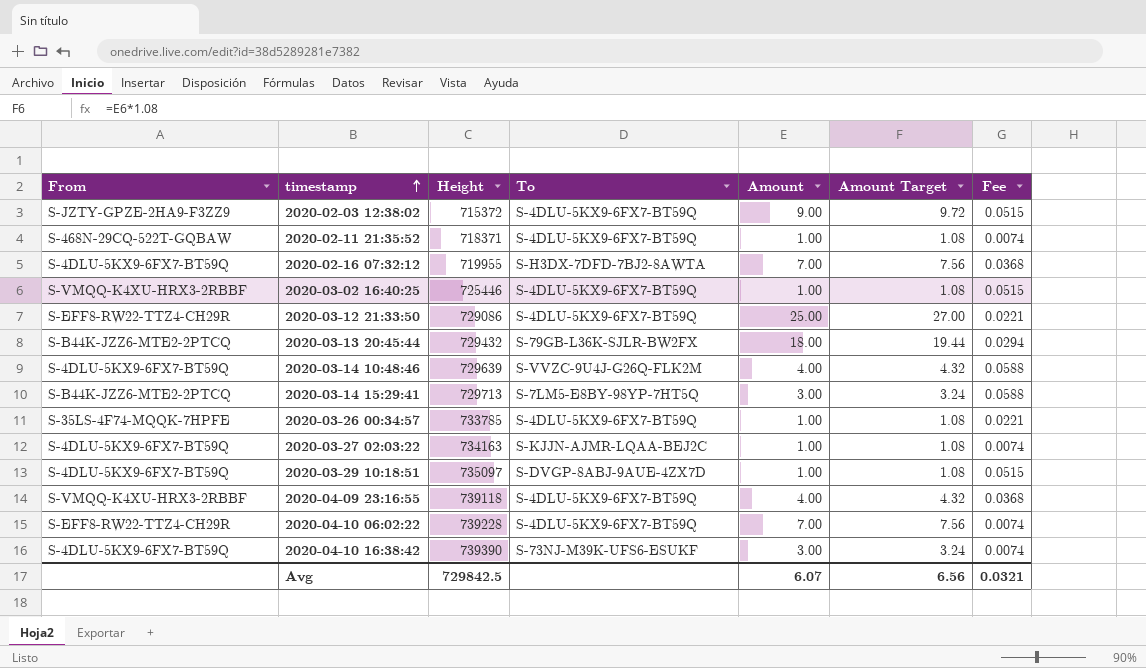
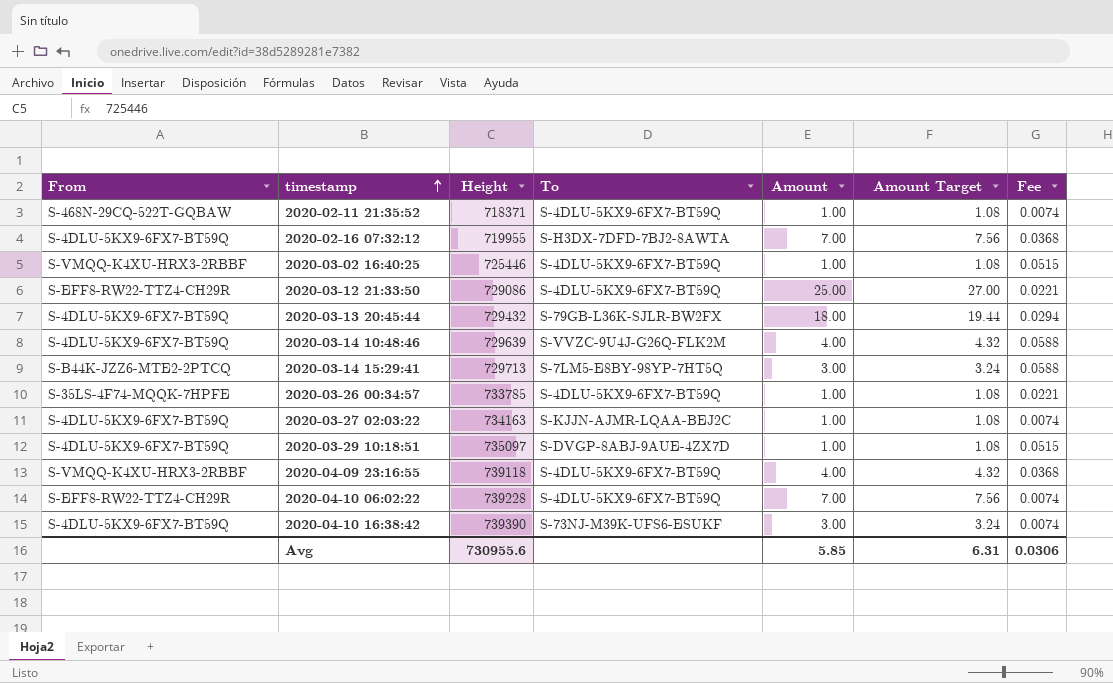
row 2020-02-03 12:38:02: S-JZTY-GPZE-2HA9-F3ZZ9 | 715372 | S-4DLU-5KX9-6FX7-BT59Q | 9.00 | 9.72 | 0.0515 -> none
2020-03-13 20:45:44 | From: S-B44K-JZZ6-MTE2-2PTCQ -> S-4DLU-5KX9-6FX7-BT59Q
Avg | Height: 729842.5 -> 730955.6
Avg | Amount: 6.07 -> 5.85
Avg | Amount Target: 6.56 -> 6.31
Avg | Fee: 0.0321 -> 0.0306

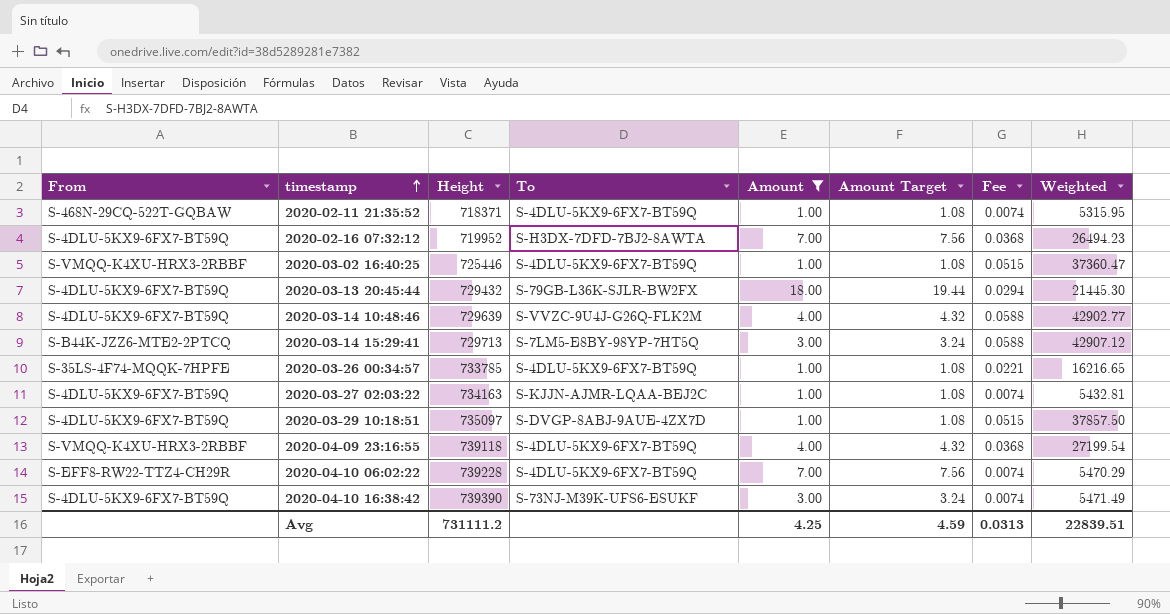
filter: none -> Amount != 25.00
column Weighted | formula: none -> [Height] * [Fee]
2020-02-16 07:32:12 | Height: 719955 -> 719952
Avg | Height: 730955.6 -> 731111.2
Avg | Amount: 5.85 -> 4.25
Avg | Amount Target: 6.31 -> 4.59
Avg | Fee: 0.0306 -> 0.0313

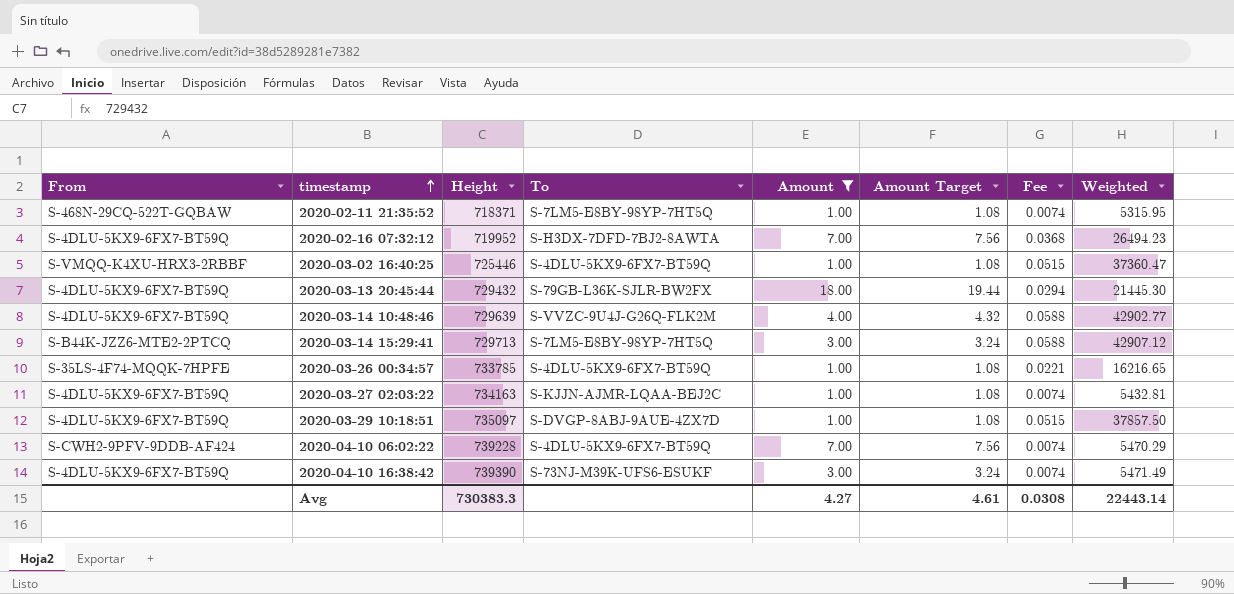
row 2020-04-09 23:16:55: S-VMQQ-K4XU-HRX3-2RBBF | 739118 | S-4DLU-5KX9-6FX7-BT59Q | 4.00 | 4.32 | 0.0368 | 27199.54 -> none
2020-02-11 21:35:52 | To: S-4DLU-5KX9-6FX7-BT59Q -> S-7LM5-E8BY-98YP-7HT5Q
2020-04-10 06:02:22 | From: S-EFF8-RW22-TTZ4-CH29R -> S-CWH2-9PFV-9DDB-AF424
Avg | Height: 731111.2 -> 730383.3
Avg | Amount: 4.25 -> 4.27
Avg | Amount Target: 4.59 -> 4.61
Avg | Fee: 0.0313 -> 0.0308
Avg | Weighted: 22839.51 -> 22443.14

